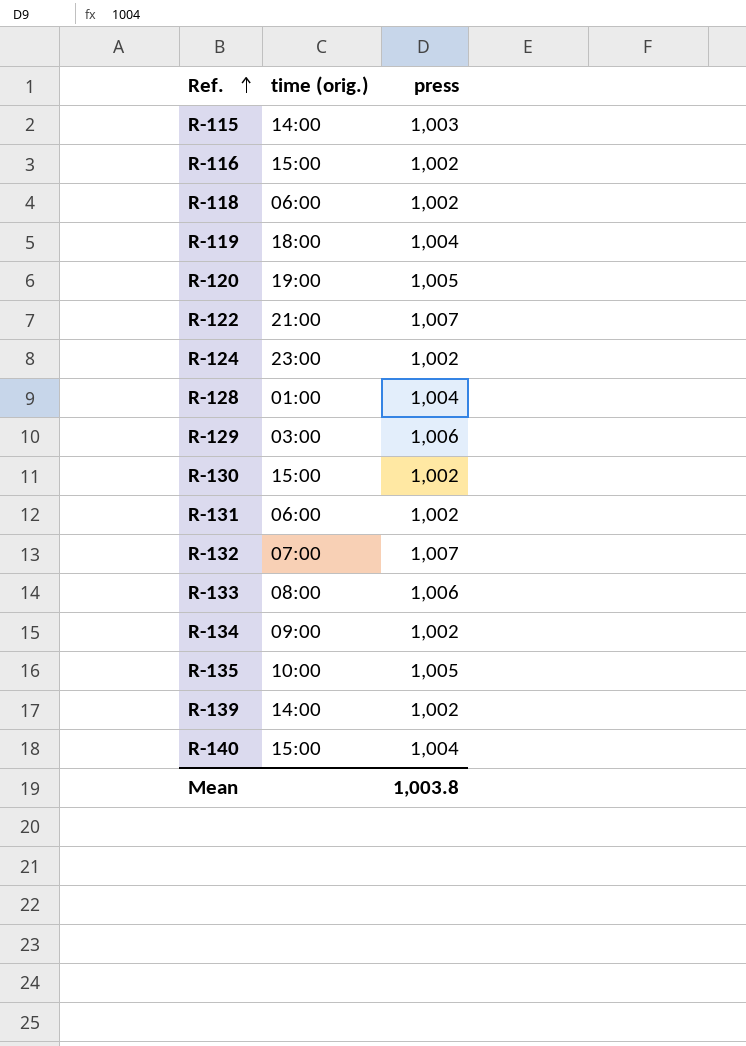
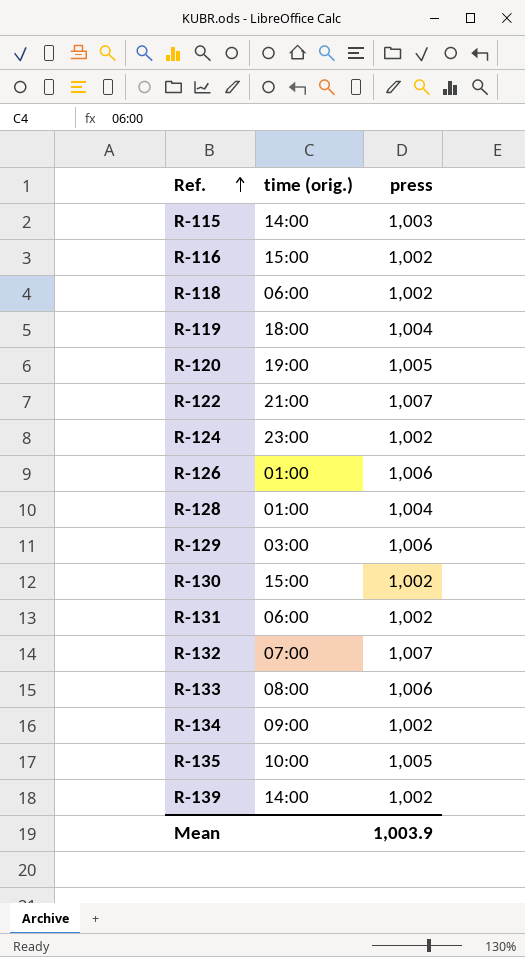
row R-140: 15:00 | 1,004 -> none
row R-126: none -> 01:00 | 1,006
Mean | press: 1,003.8 -> 1,003.9

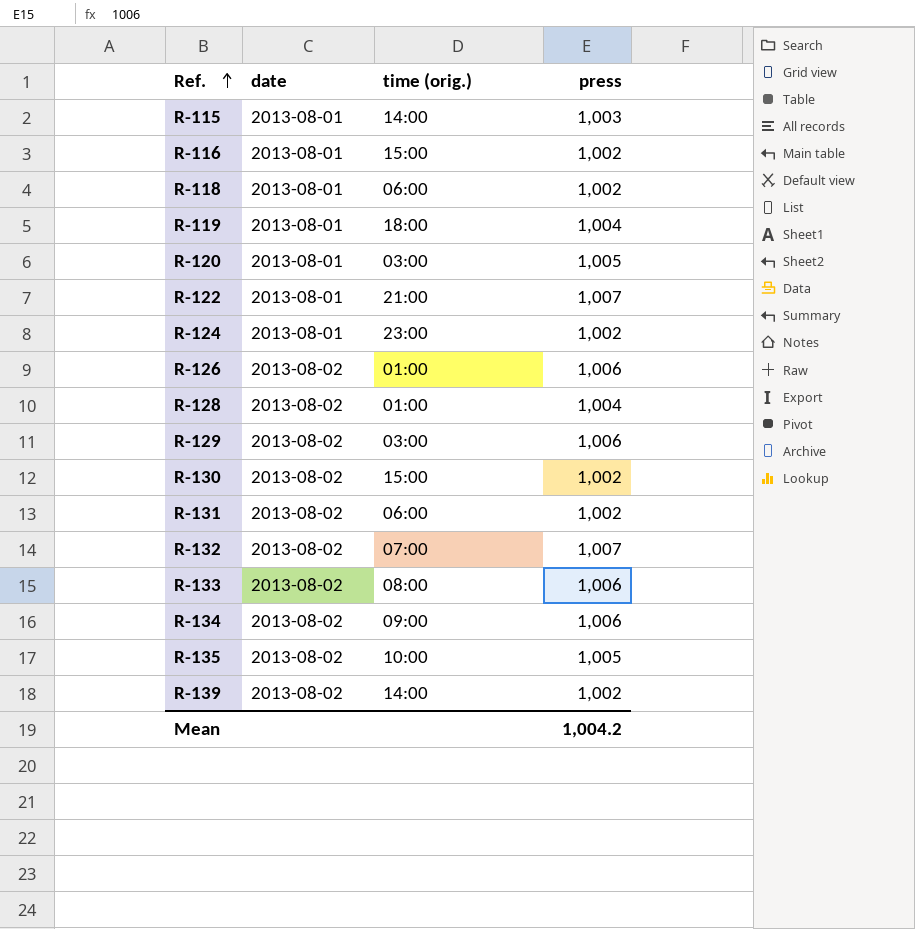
column date | position: none -> 2
R-120 | time (orig.): 19:00 -> 03:00
R-134 | press: 1,002 -> 1,006
Mean | press: 1,003.9 -> 1,004.2

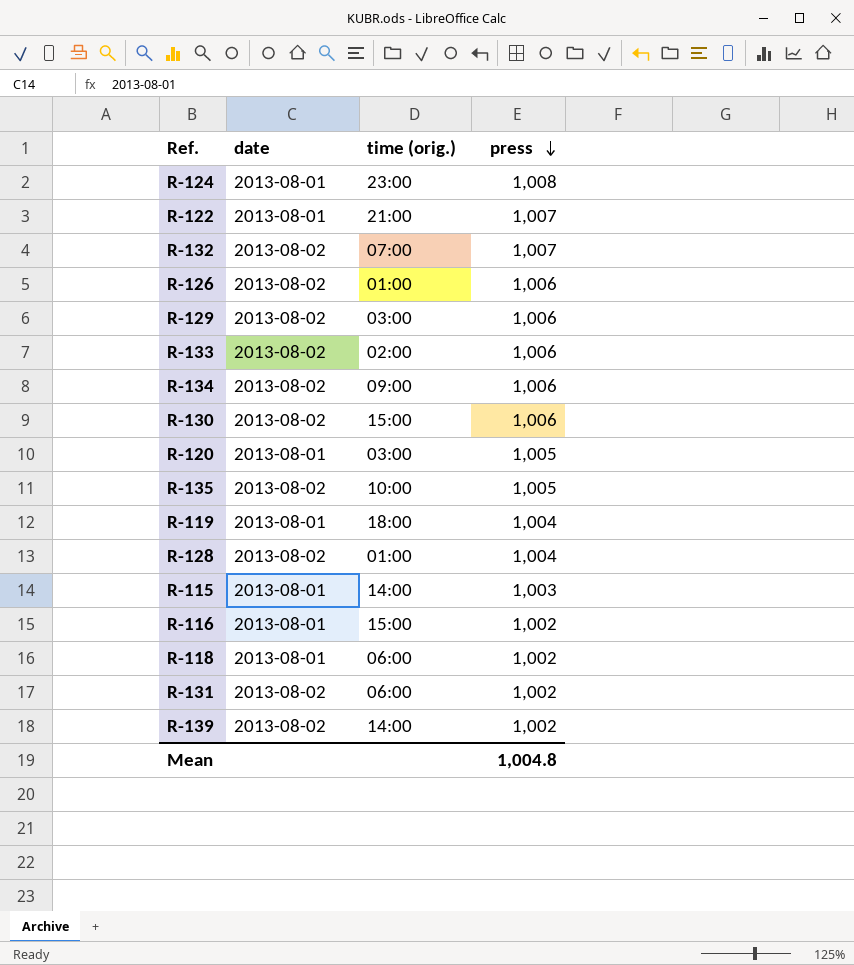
row order: Ref. ascending -> press descending
R-124 | press: 1,002 -> 1,008
R-133 | time (orig.): 08:00 -> 02:00
R-130 | press: 1,002 -> 1,006
Mean | press: 1,004.2 -> 1,004.8

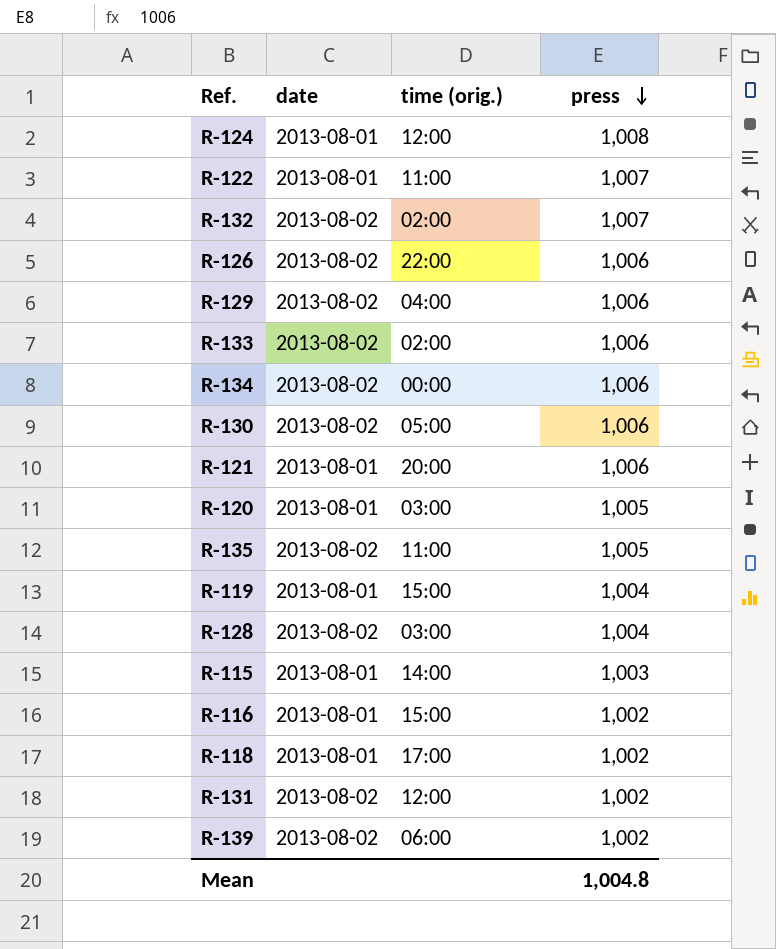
R-124 | time (orig.): 23:00 -> 12:00
R-122 | time (orig.): 21:00 -> 11:00
R-132 | time (orig.): 07:00 -> 02:00
R-126 | time (orig.): 01:00 -> 22:00
R-129 | time (orig.): 03:00 -> 04:00
R-134 | time (orig.): 09:00 -> 00:00
R-130 | time (orig.): 15:00 -> 05:00
row R-121: none -> 2013-08-01 | 20:00 | 1,006
R-135 | time (orig.): 10:00 -> 11:00
R-119 | time (orig.): 18:00 -> 15:00
R-128 | time (orig.): 01:00 -> 03:00
R-118 | time (orig.): 06:00 -> 17:00
R-131 | time (orig.): 06:00 -> 12:00
R-139 | time (orig.): 14:00 -> 06:00

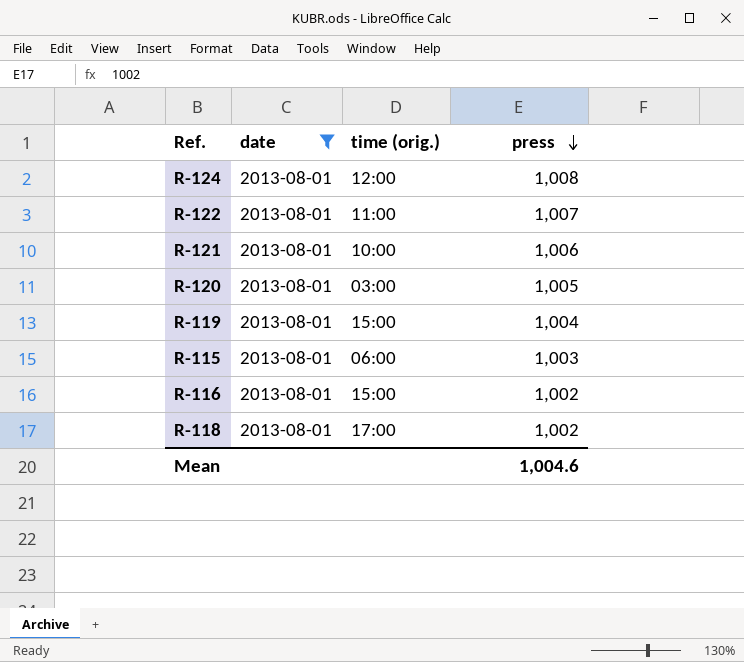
filter: none -> date = 2013-08-01
R-121 | time (orig.): 20:00 -> 10:00
R-115 | time (orig.): 14:00 -> 06:00
Mean | press: 1,004.8 -> 1,004.6

